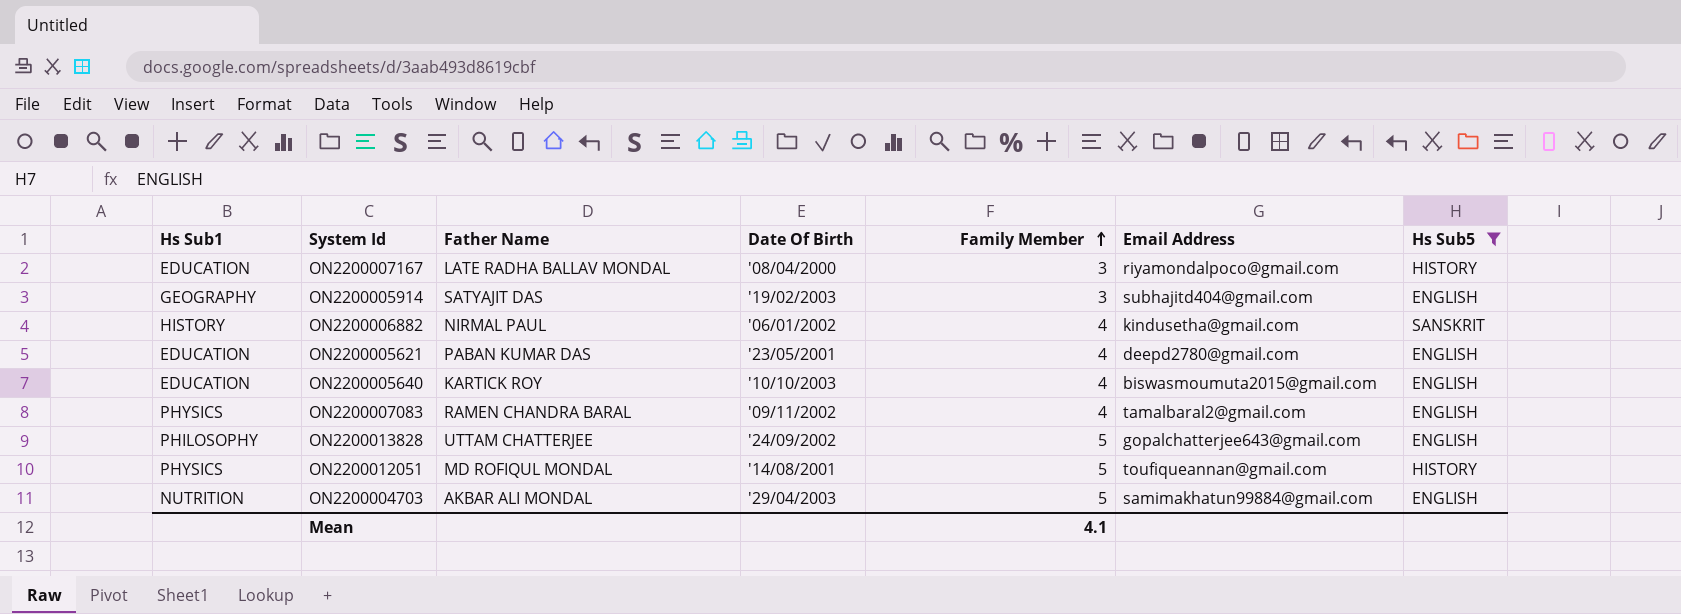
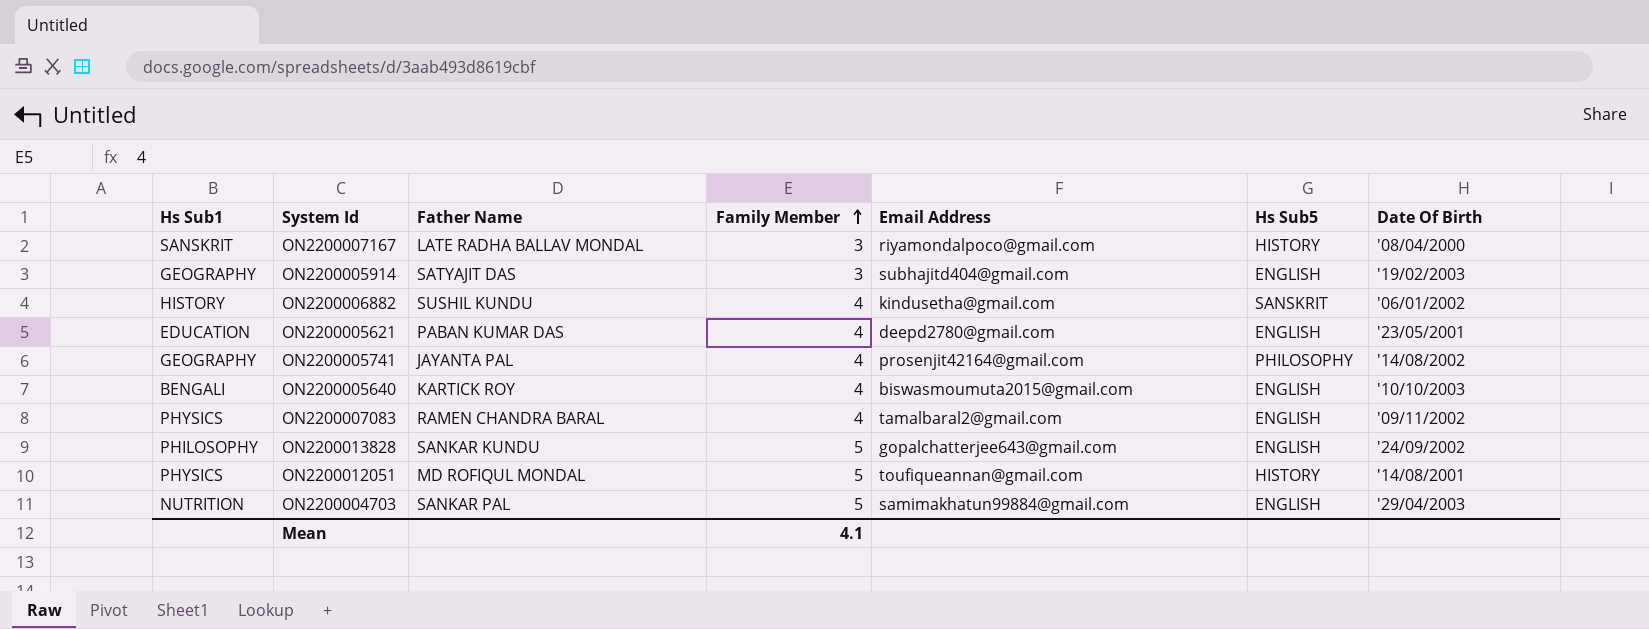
filter: Hs Sub5 != PHILOSOPHY -> none
column Date Of Birth | position: 4 -> 7
ON2200007167 | Hs Sub1: EDUCATION -> SANSKRIT
ON2200006882 | Father Name: NIRMAL PAUL -> SUSHIL KUNDU
ON2200005640 | Hs Sub1: EDUCATION -> BENGALI
ON2200013828 | Father Name: UTTAM CHATTERJEE -> SANKAR KUNDU
ON2200004703 | Father Name: AKBAR ALI MONDAL -> SANKAR PAL

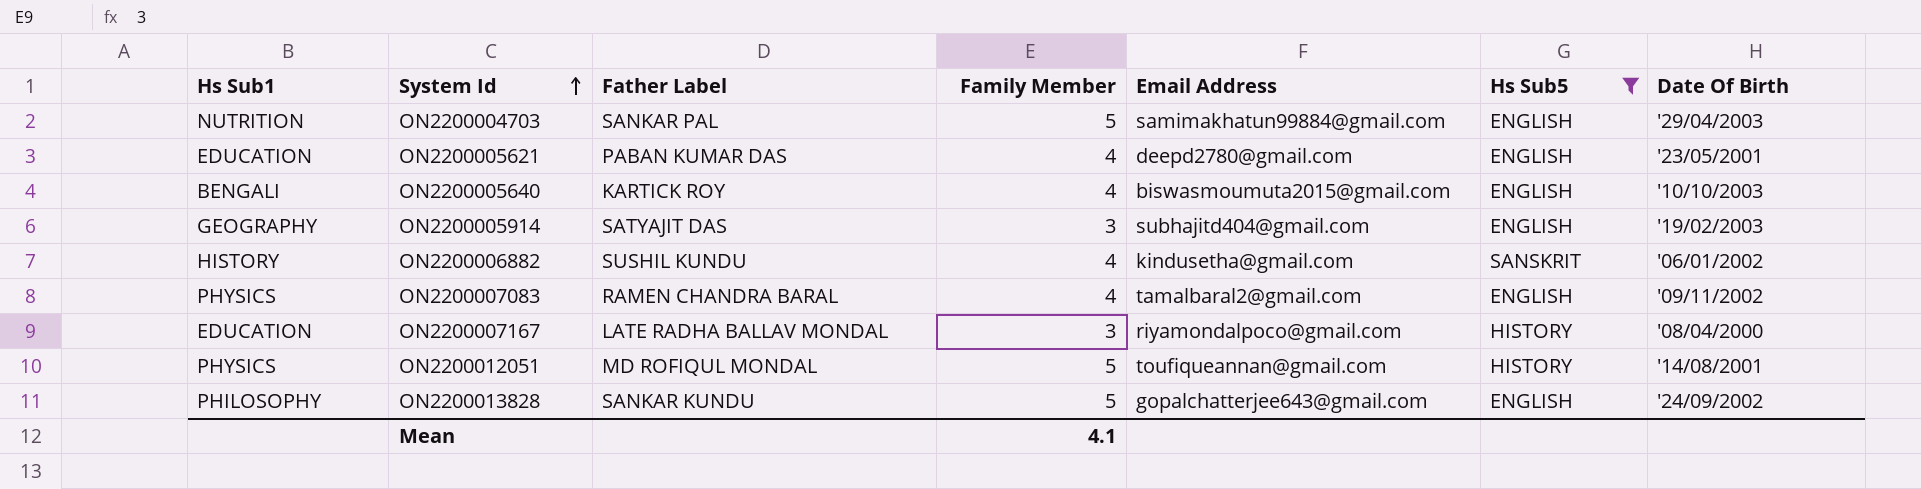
filter: none -> Hs Sub5 != PHILOSOPHY
row order: Family Member ascending -> System Id ascending
column name: Father Name -> Father Label
ON2200007167 | Hs Sub1: SANSKRIT -> EDUCATION

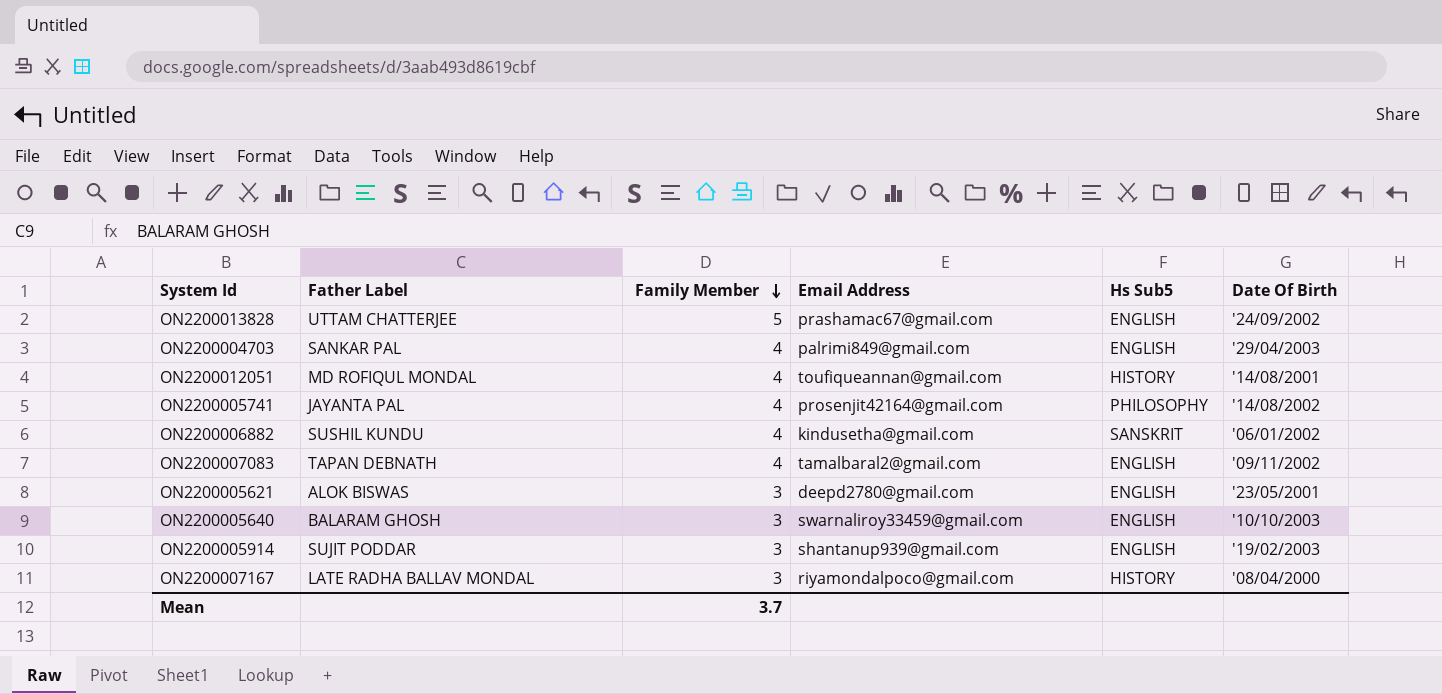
filter: Hs Sub5 != PHILOSOPHY -> none
row order: System Id ascending -> Family Member descending
column Hs Sub1 | position: 1 -> none
ON2200013828 | Father Label: SANKAR KUNDU -> UTTAM CHATTERJEE
ON2200013828 | Email Address: gopalchatterjee643@gmail.com -> prashamac67@gmail.com
ON2200004703 | Family Member: 5 -> 4
ON2200004703 | Email Address: samimakhatun99884@gmail.com -> palrimi849@gmail.com
ON2200012051 | Family Member: 5 -> 4
ON2200007083 | Father Label: RAMEN CHANDRA BARAL -> TAPAN DEBNATH
ON2200005621 | Father Label: PABAN KUMAR DAS -> ALOK BISWAS
ON2200005621 | Family Member: 4 -> 3
ON2200005640 | Father Label: KARTICK ROY -> BALARAM GHOSH
ON2200005640 | Family Member: 4 -> 3
ON2200005640 | Email Address: biswasmoumuta2015@gmail.com -> swarnaliroy33459@gmail.com
ON2200005914 | Father Label: SATYAJIT DAS -> SUJIT PODDAR
ON2200005914 | Email Address: subhajitd404@gmail.com -> shantanup939@gmail.com
Mean | Family Member: 4.1 -> 3.7

